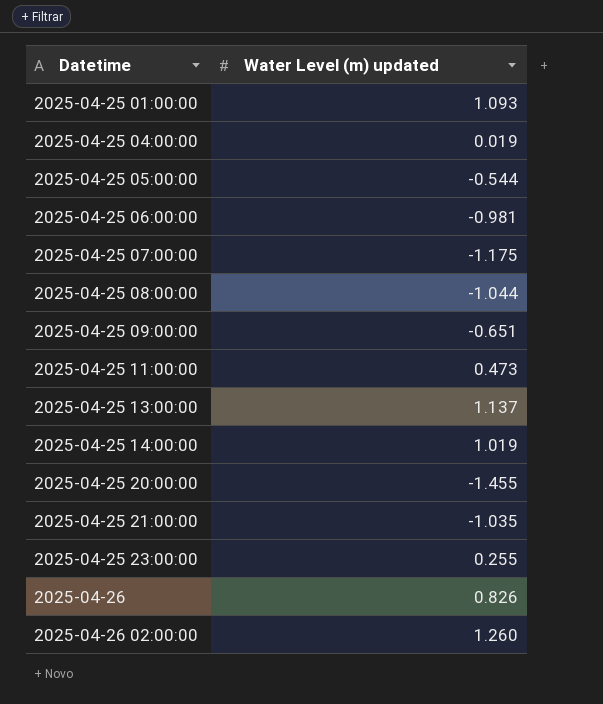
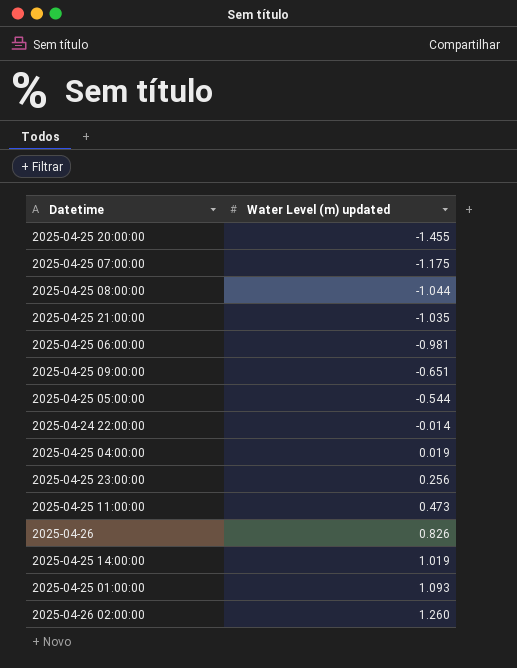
row order: Datetime ascending -> Water Level (m) updated ascending
row 2025-04-25 13:00:00: 1.137 -> none
row 2025-04-24 22:00:00: none -> -0.014
2025-04-25 23:00:00 | Water Level (m) updated: 0.255 -> 0.256

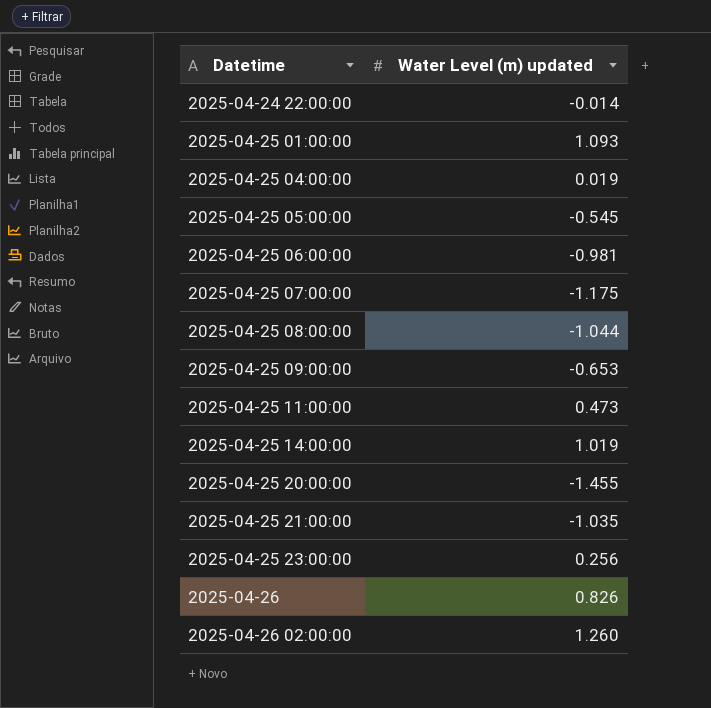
row order: Water Level (m) updated ascending -> Datetime ascending
2025-04-25 05:00:00 | Water Level (m) updated: -0.544 -> -0.545
2025-04-25 09:00:00 | Water Level (m) updated: -0.651 -> -0.653

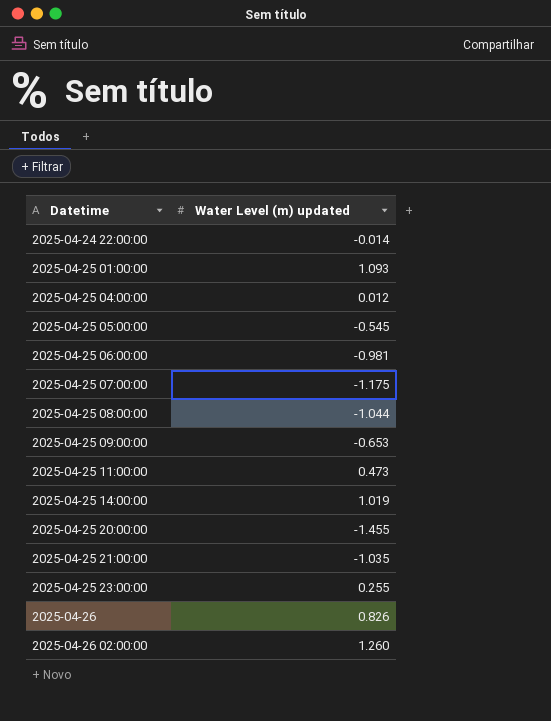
2025-04-25 04:00:00 | Water Level (m) updated: 0.019 -> 0.012
2025-04-25 23:00:00 | Water Level (m) updated: 0.256 -> 0.255

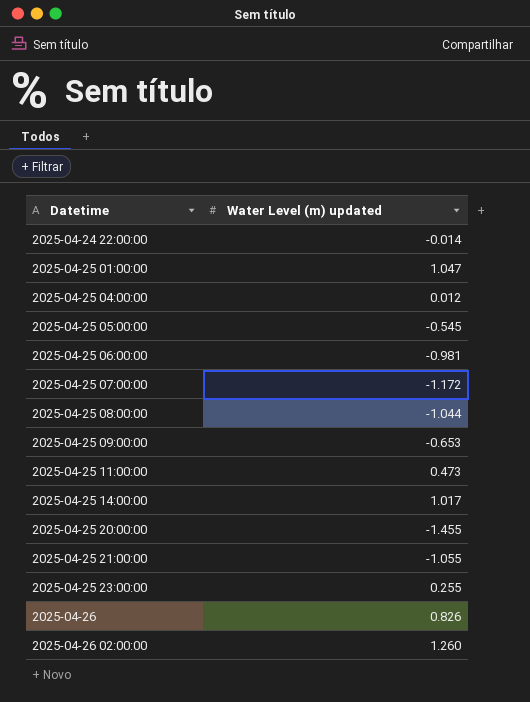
2025-04-25 01:00:00 | Water Level (m) updated: 1.093 -> 1.047
2025-04-25 07:00:00 | Water Level (m) updated: -1.175 -> -1.172
2025-04-25 14:00:00 | Water Level (m) updated: 1.019 -> 1.017
2025-04-25 21:00:00 | Water Level (m) updated: -1.035 -> -1.055

